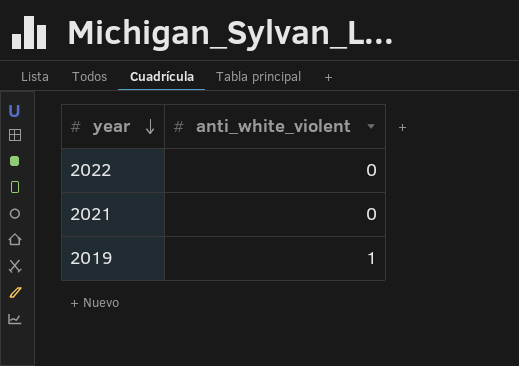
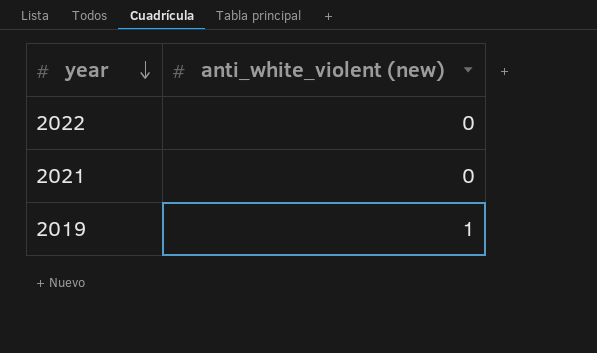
column name: anti_white_violent -> anti_white_violent (new)

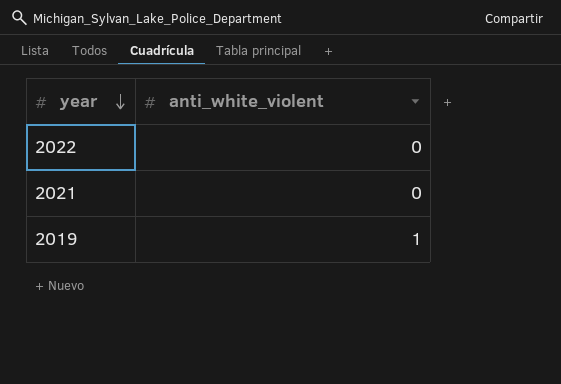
column name: anti_white_violent (new) -> anti_white_violent

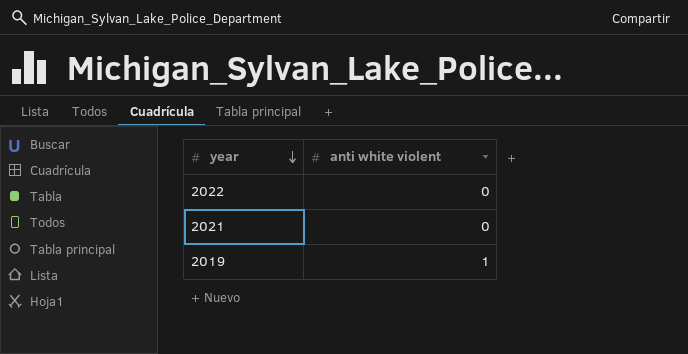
column name: anti_white_violent -> anti white violent

